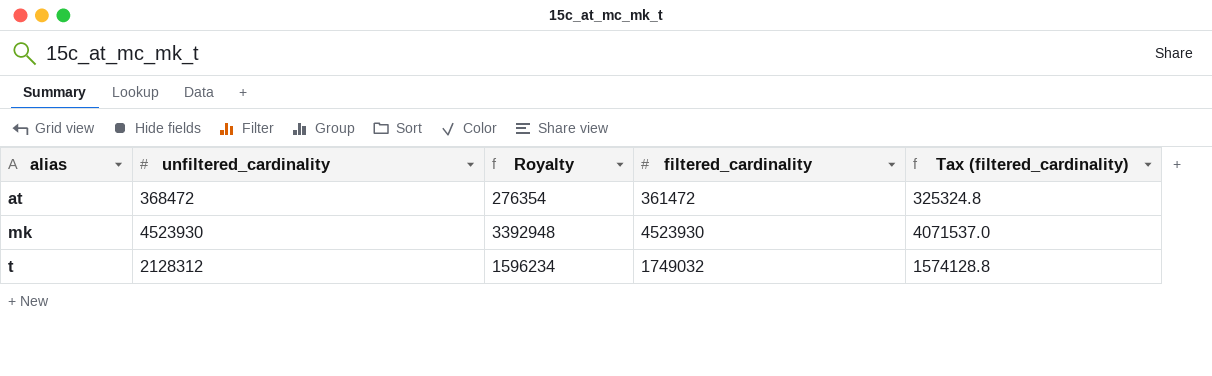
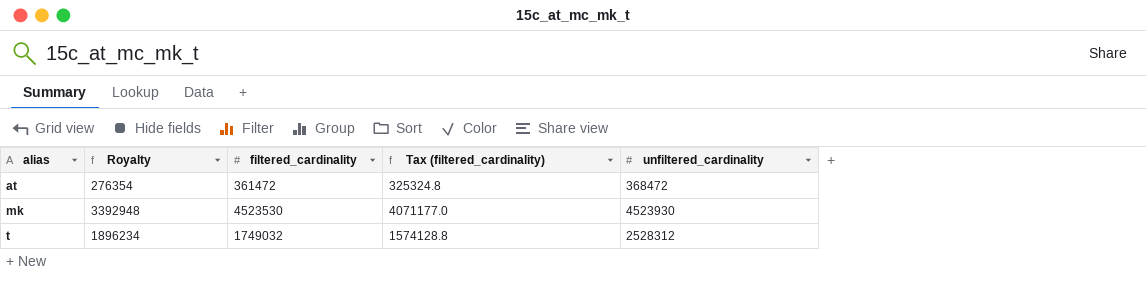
column unfiltered_cardinality | position: 2 -> 5
mk | filtered_cardinality: 4523930 -> 4523530
mk | Tax (filtered_cardinality): 4071537.0 -> 4071177.0
t | Royalty: 1596234 -> 1896234
t | unfiltered_cardinality: 2128312 -> 2528312

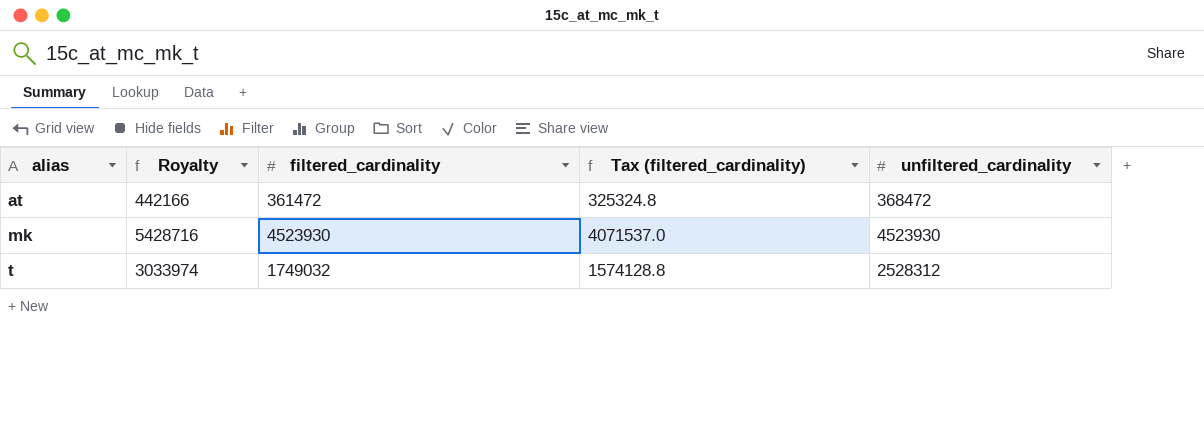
column Royalty | formula: [unfiltered_cardinality] * 0.75 -> [unfiltered_cardinality] * 1.2
mk | filtered_cardinality: 4523530 -> 4523930
mk | Tax (filtered_cardinality): 4071177.0 -> 4071537.0

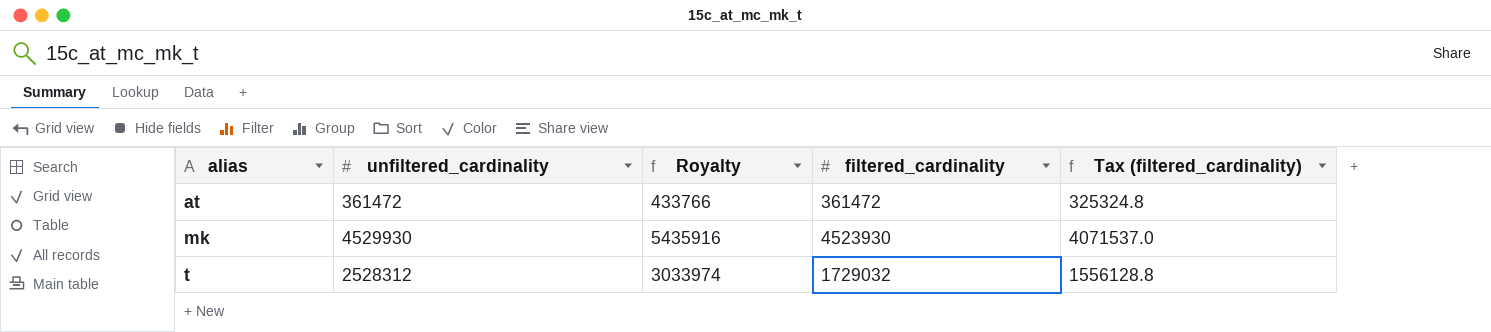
column unfiltered_cardinality | position: 5 -> 2
at | unfiltered_cardinality: 368472 -> 361472
at | Royalty: 442166 -> 433766
mk | unfiltered_cardinality: 4523930 -> 4529930
mk | Royalty: 5428716 -> 5435916
t | filtered_cardinality: 1749032 -> 1729032
t | Tax (filtered_cardinality): 1574128.8 -> 1556128.8

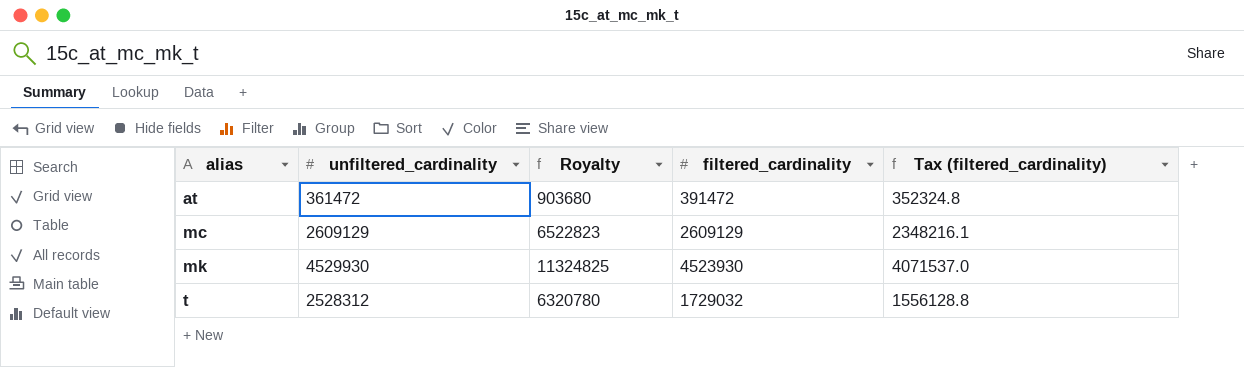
column Royalty | formula: [unfiltered_cardinality] * 1.2 -> [unfiltered_cardinality] * 2.5
at | filtered_cardinality: 361472 -> 391472
at | Tax (filtered_cardinality): 325324.8 -> 352324.8
row mc: none -> 2609129 | 6522823 | 2609129 | 2348216.1

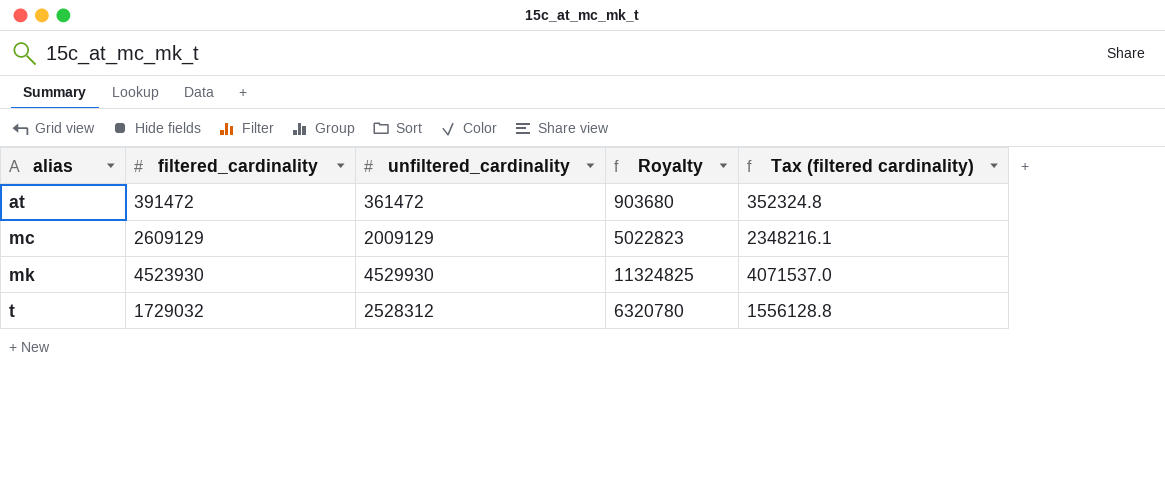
column filtered_cardinality | position: 4 -> 2
column name: Tax (filtered_cardinality) -> Tax (filtered cardinality)
mc | unfiltered_cardinality: 2609129 -> 2009129
mc | Royalty: 6522823 -> 5022823

